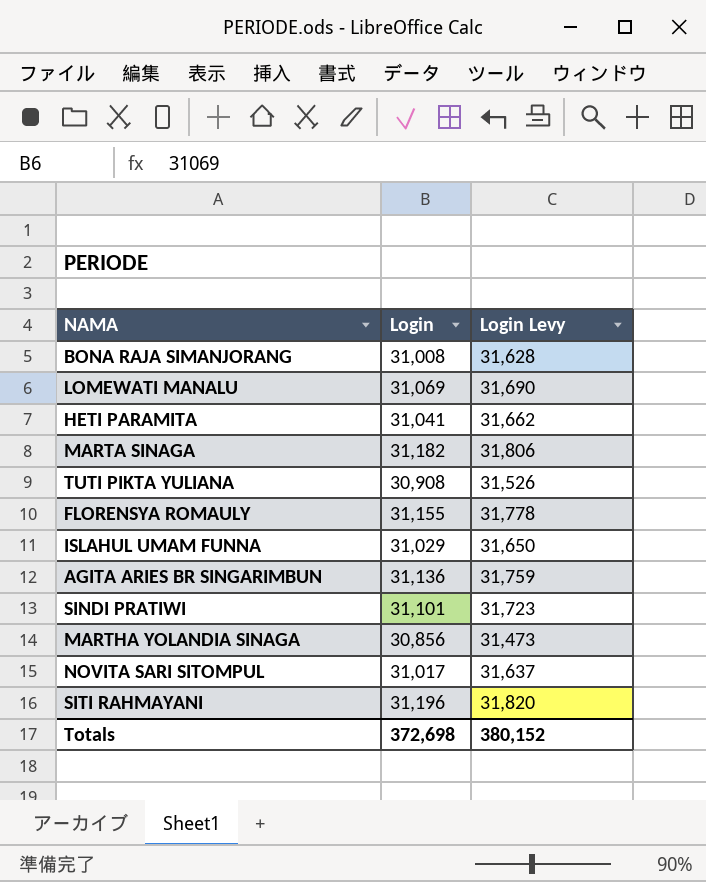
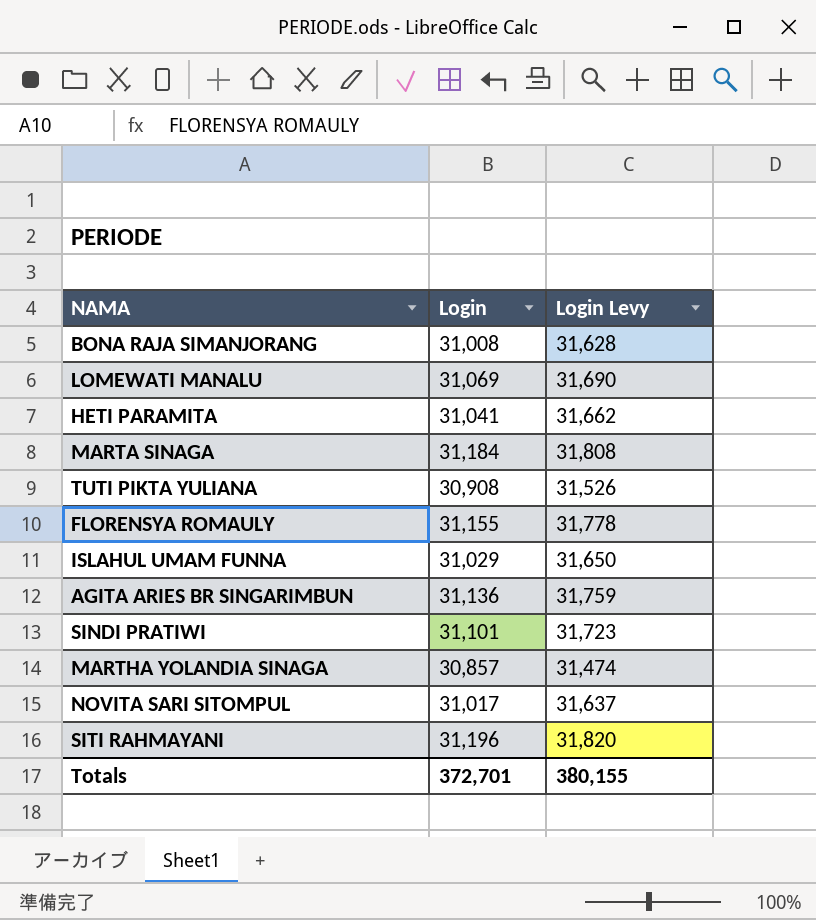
MARTA SINAGA | Login: 31,182 -> 31,184
MARTA SINAGA | Login Levy: 31,806 -> 31,808
MARTHA YOLANDIA SINAGA | Login: 30,856 -> 30,857
MARTHA YOLANDIA SINAGA | Login Levy: 31,473 -> 31,474
Totals | Login: 372,698 -> 372,701
Totals | Login Levy: 380,152 -> 380,155

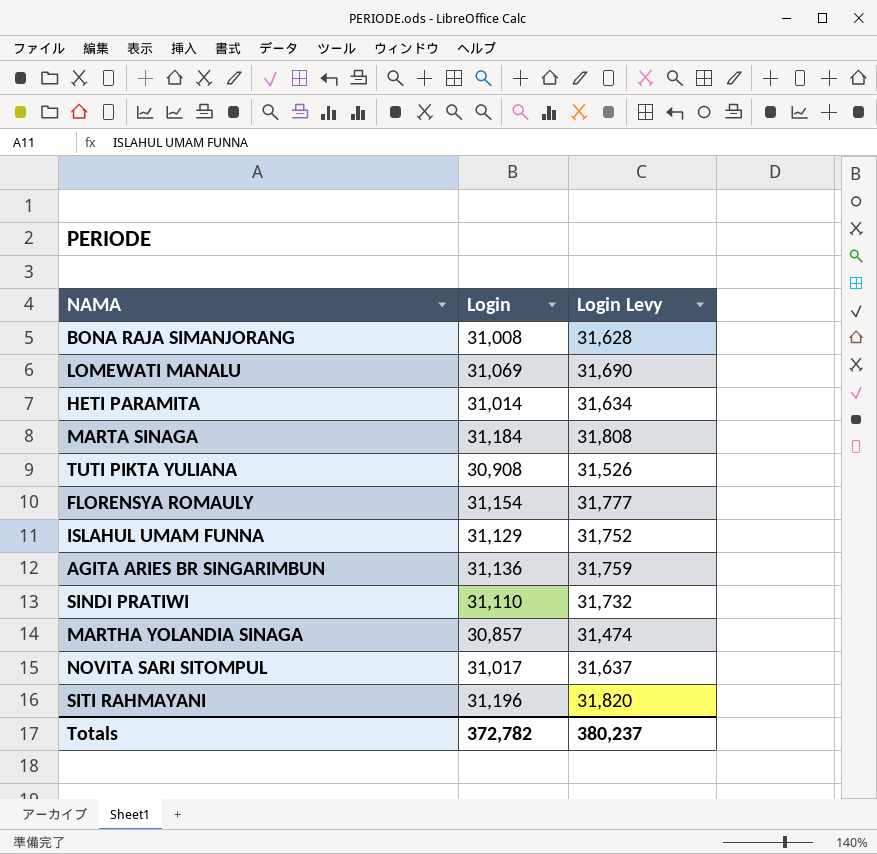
HETI PARAMITA | Login: 31,041 -> 31,014
HETI PARAMITA | Login Levy: 31,662 -> 31,634
FLORENSYA ROMAULY | Login: 31,155 -> 31,154
FLORENSYA ROMAULY | Login Levy: 31,778 -> 31,777
ISLAHUL UMAM FUNNA | Login: 31,029 -> 31,129
ISLAHUL UMAM FUNNA | Login Levy: 31,650 -> 31,752
SINDI PRATIWI | Login: 31,101 -> 31,110
SINDI PRATIWI | Login Levy: 31,723 -> 31,732
Totals | Login: 372,701 -> 372,782
Totals | Login Levy: 380,155 -> 380,237

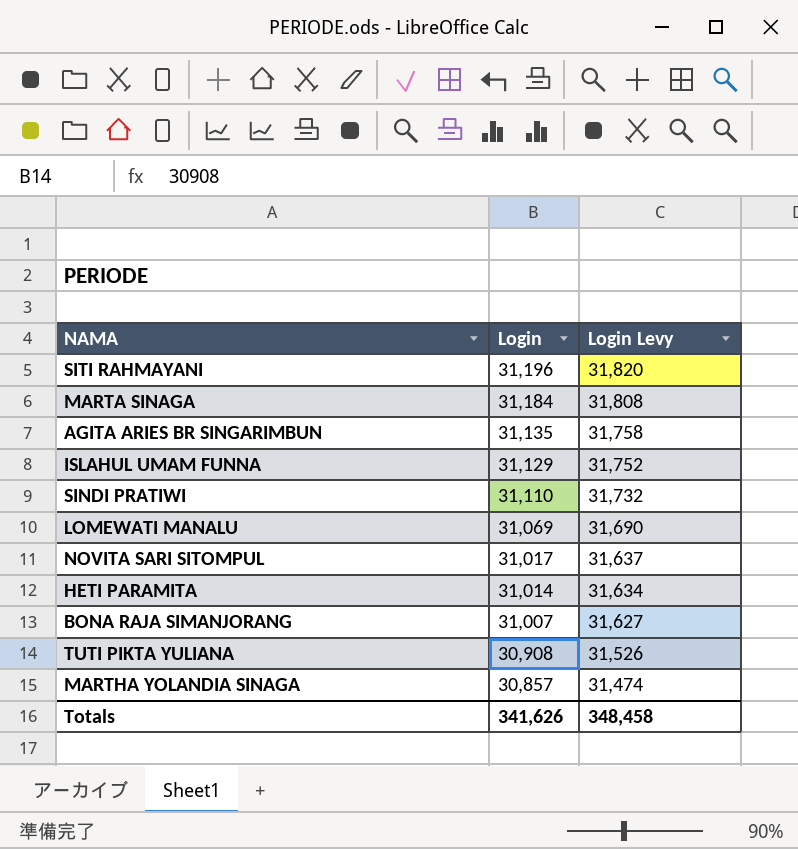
row order: none -> Login descending
row FLORENSYA ROMAULY: 31,154 | 31,777 -> none
AGITA ARIES BR SINGARIMBUN | Login: 31,136 -> 31,135
AGITA ARIES BR SINGARIMBUN | Login Levy: 31,759 -> 31,758
BONA RAJA SIMANJORANG | Login: 31,008 -> 31,007
BONA RAJA SIMANJORANG | Login Levy: 31,628 -> 31,627
Totals | Login: 372,782 -> 341,626
Totals | Login Levy: 380,237 -> 348,458

